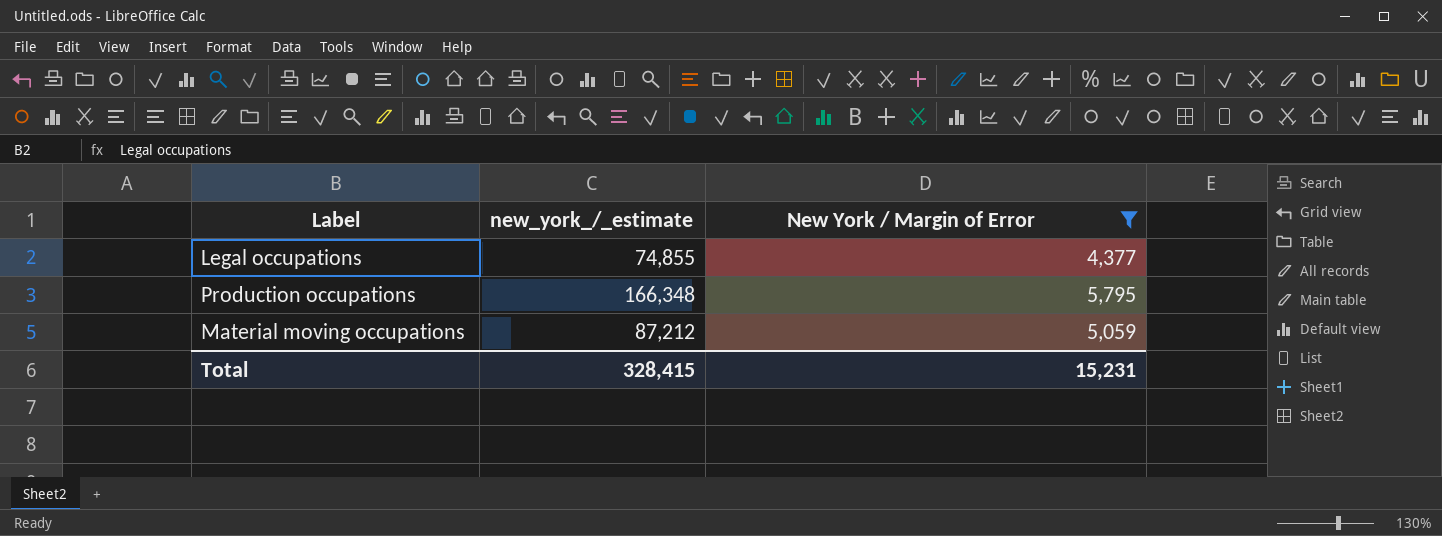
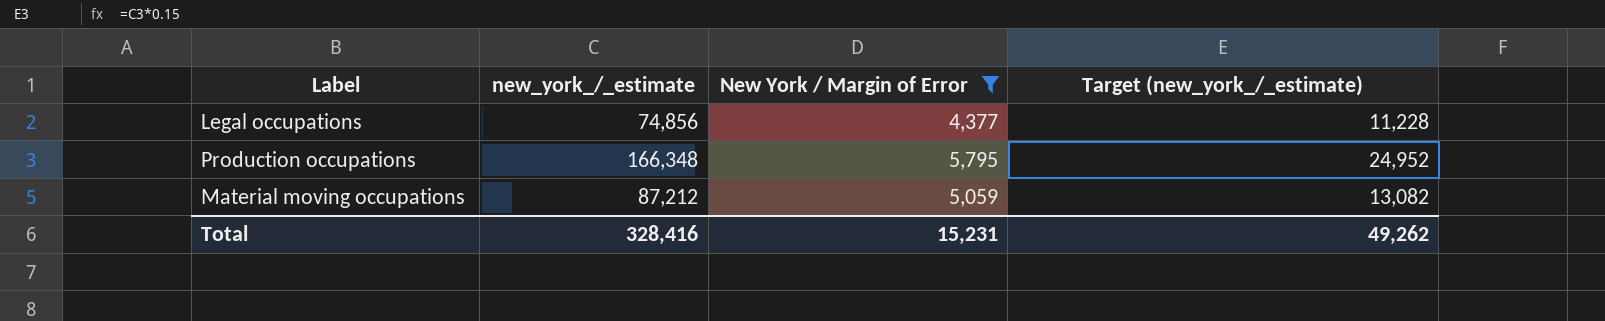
column Target (new_york_/_estimate) | formula: none -> [new_york_/_estimate] * 0.15
Legal occupations | new_york_/_estimate: 74,855 -> 74,856
Total | new_york_/_estimate: 328,415 -> 328,416

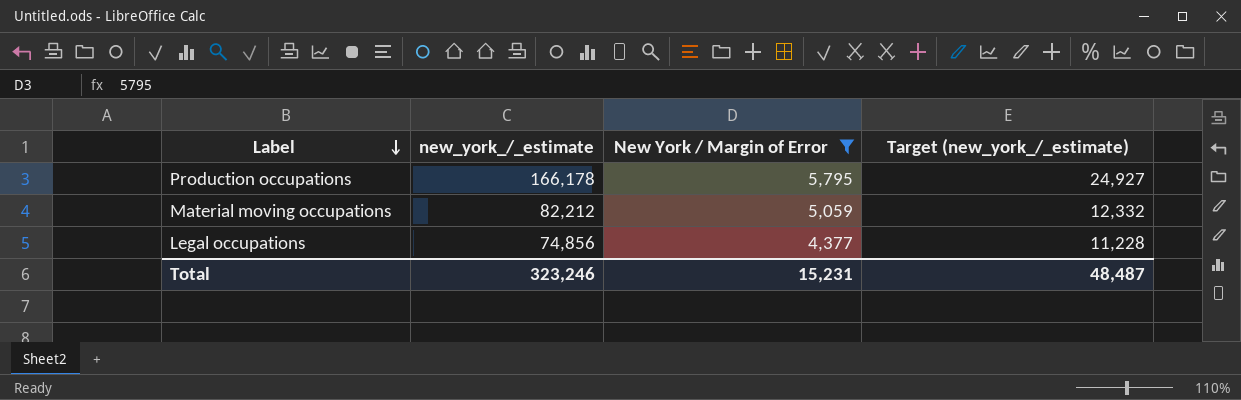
row order: none -> Label descending
Production occupations | new_york_/_estimate: 166,348 -> 166,178
Production occupations | Target (new_york_/_estimate): 24,952 -> 24,927
Material moving occupations | new_york_/_estimate: 87,212 -> 82,212
Material moving occupations | Target (new_york_/_estimate): 13,082 -> 12,332
Total | new_york_/_estimate: 328,416 -> 323,246
Total | Target (new_york_/_estimate): 49,262 -> 48,487

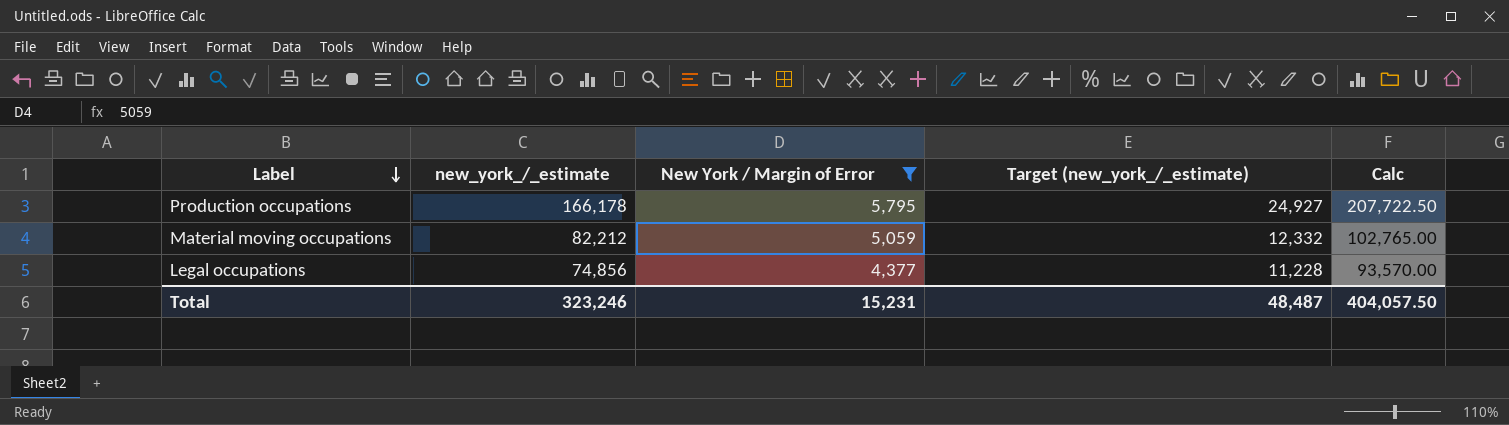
column Calc | formula: none -> [new_york_/_estimate] * 1.25

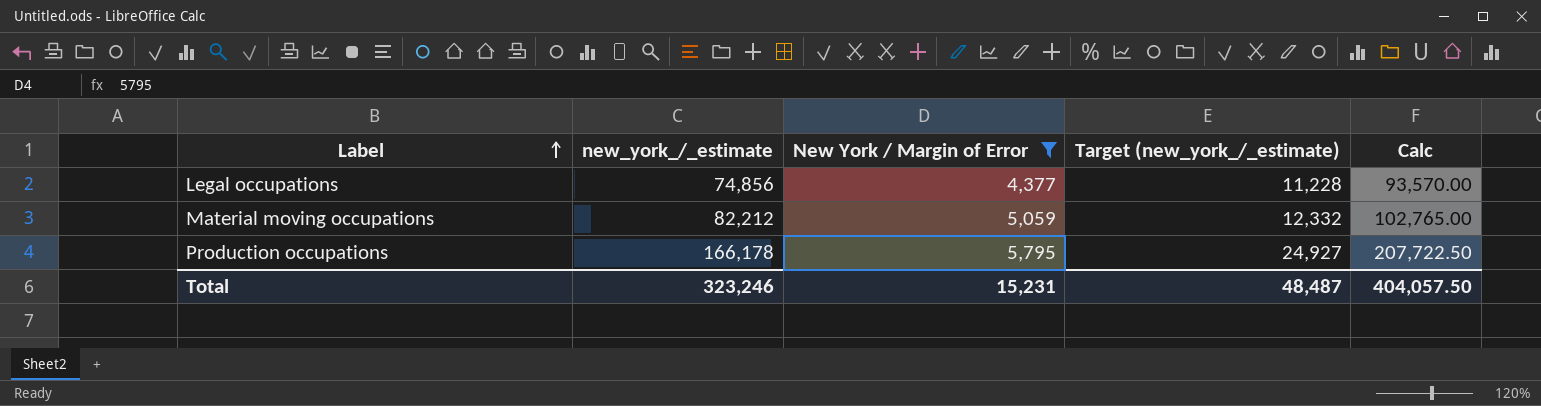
row order: Label descending -> Label ascending

